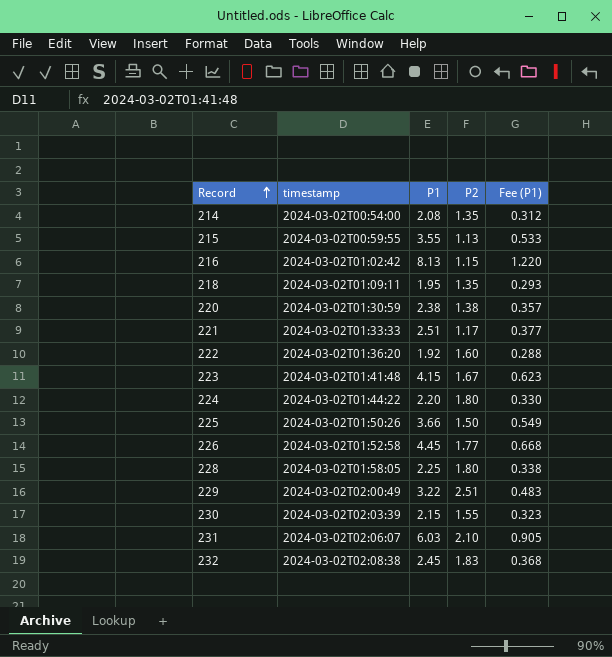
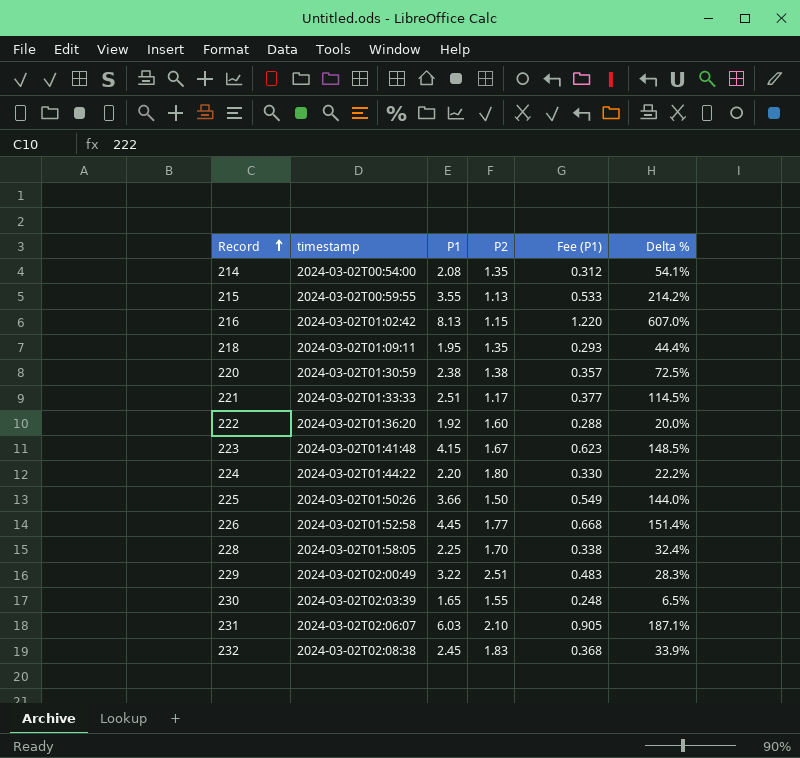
column Delta % | formula: none -> ([P1] - [P2]) / [P2]
228 | P2: 1.80 -> 1.70
230 | P1: 2.15 -> 1.65
230 | Fee (P1): 0.323 -> 0.248

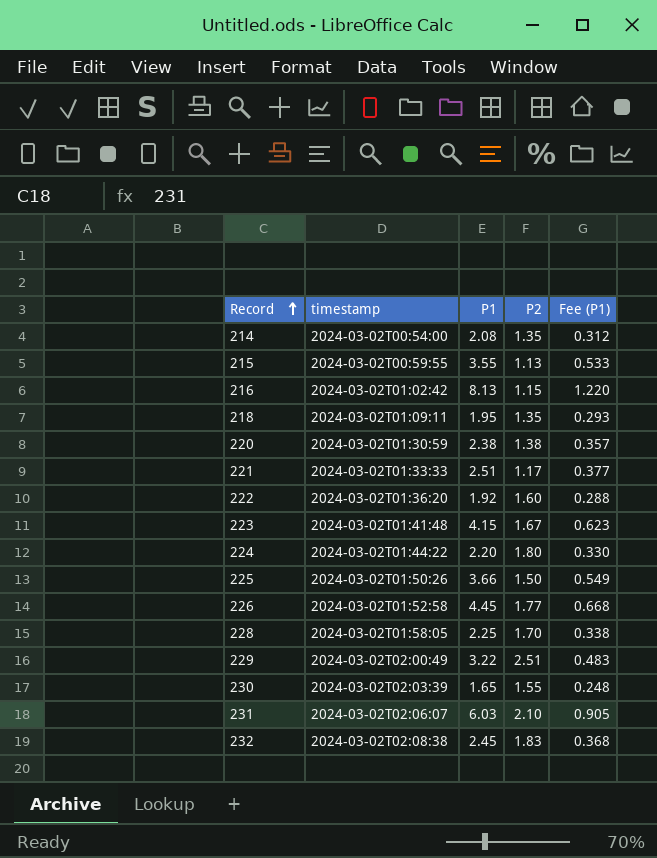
column Delta % | formula: ([P1] - [P2]) / [P2] -> none

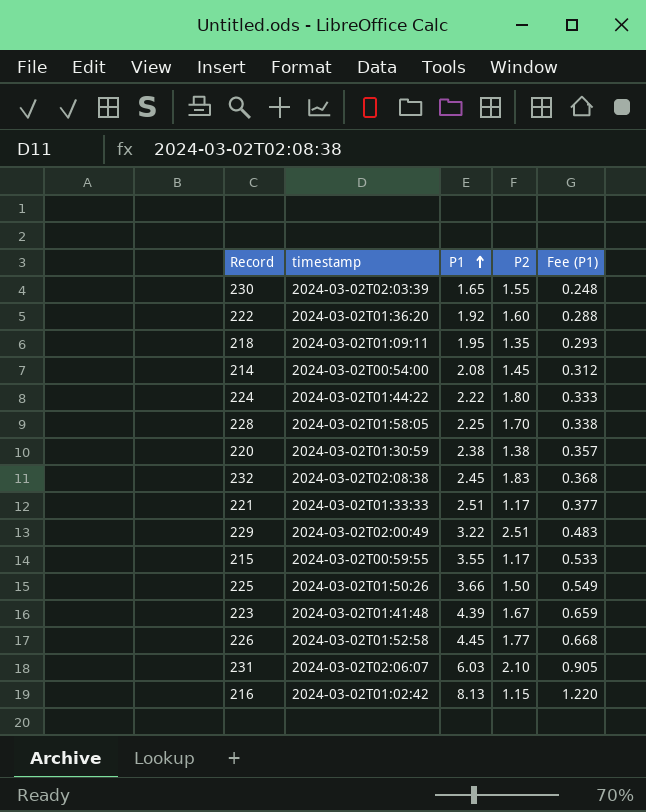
row order: Record ascending -> P1 ascending
214 | P2: 1.35 -> 1.45
224 | P1: 2.20 -> 2.22
224 | Fee (P1): 0.330 -> 0.333
215 | P2: 1.13 -> 1.17
223 | P1: 4.15 -> 4.39
223 | Fee (P1): 0.623 -> 0.659

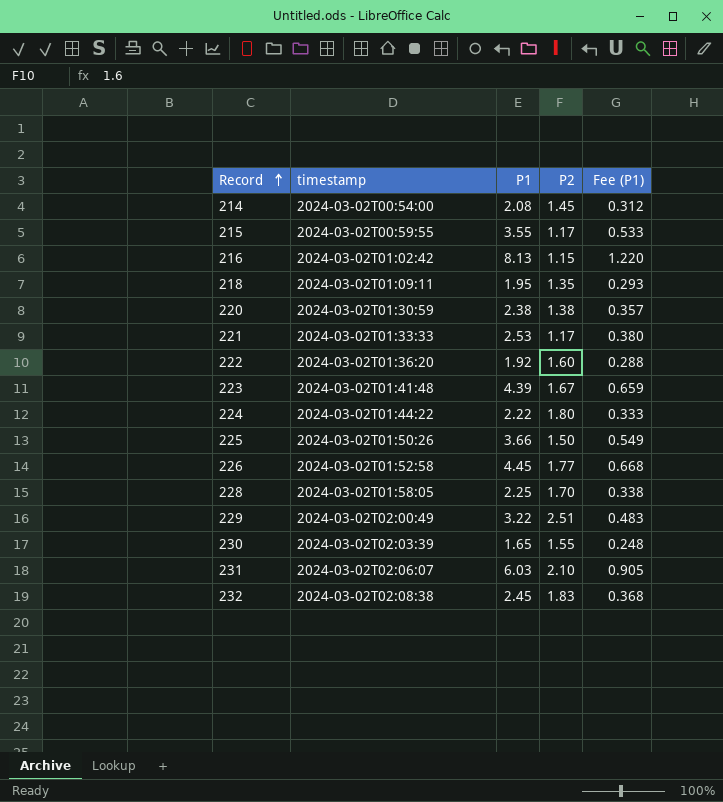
row order: P1 ascending -> Record ascending
221 | P1: 2.51 -> 2.53
221 | Fee (P1): 0.377 -> 0.380

